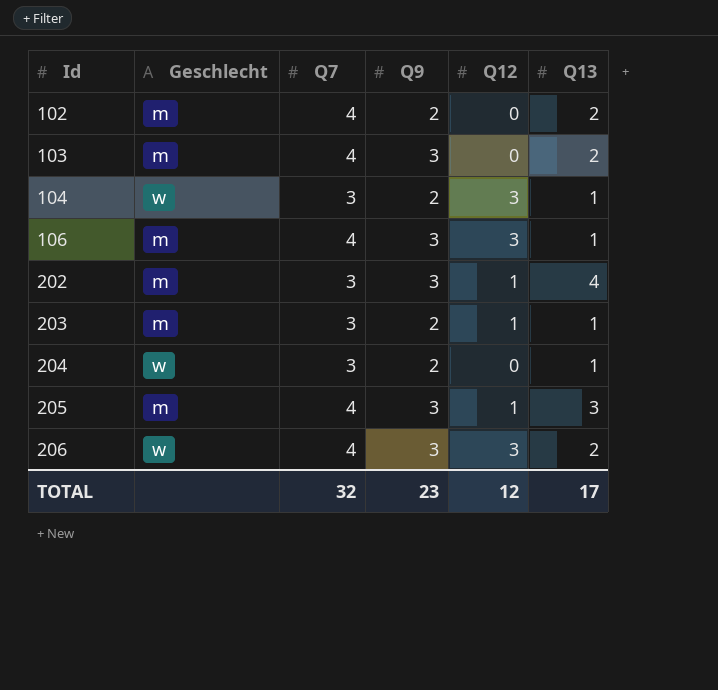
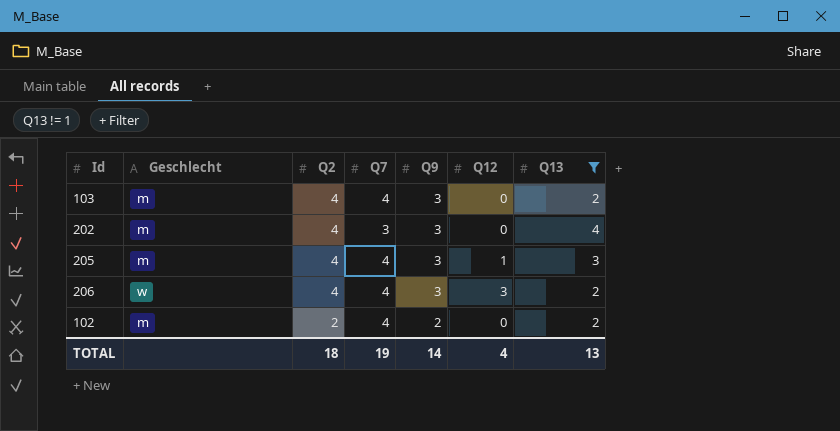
filter: none -> Q13 != 1
row order: Id ascending -> Q2 descending
column Q2 | position: none -> 3
202 | Q12: 1 -> 0
TOTAL | Q7: 32 -> 19
TOTAL | Q9: 23 -> 14
TOTAL | Q12: 12 -> 4
TOTAL | Q13: 17 -> 13

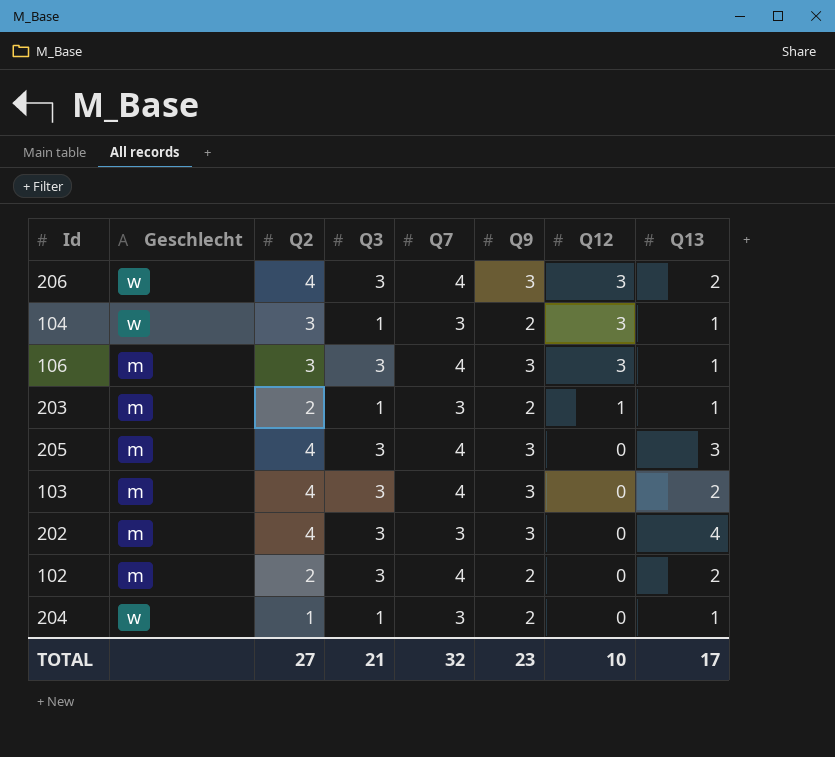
filter: Q13 != 1 -> none
row order: Q2 descending -> Q12 descending
column Q3 | position: none -> 4
205 | Q12: 1 -> 0
TOTAL | Q2: 18 -> 27
TOTAL | Q7: 19 -> 32
TOTAL | Q9: 14 -> 23
TOTAL | Q12: 4 -> 10
TOTAL | Q13: 13 -> 17

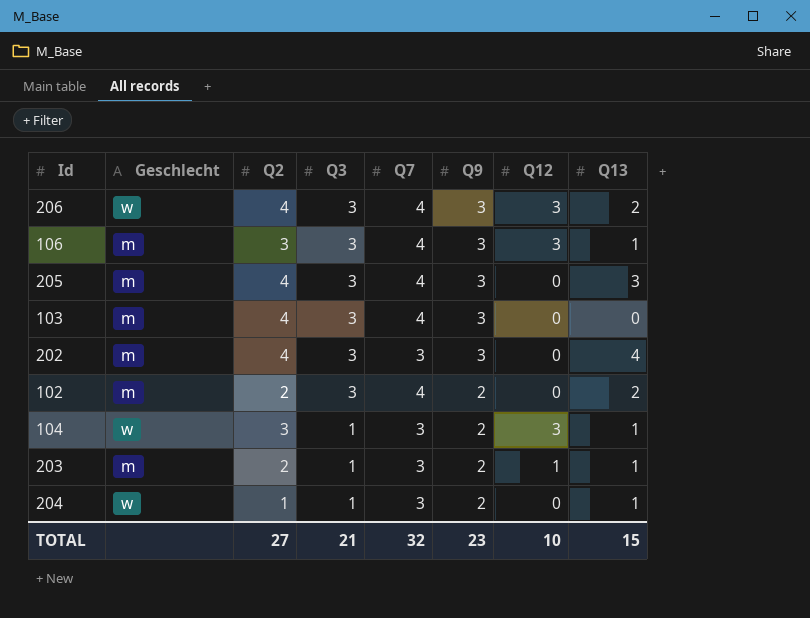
row order: Q12 descending -> Q3 descending
103 | Q13: 2 -> 0
TOTAL | Q13: 17 -> 15

